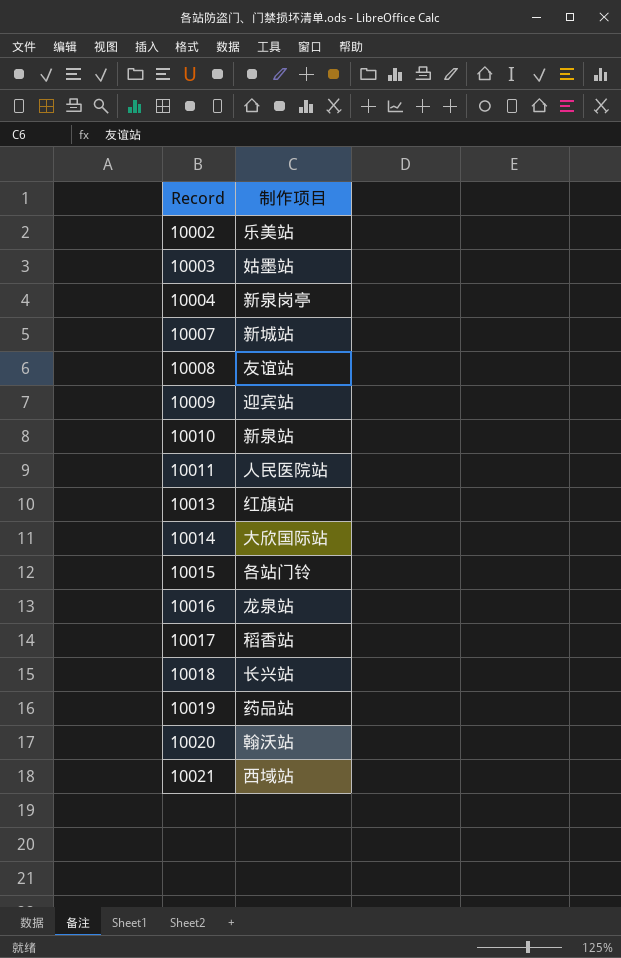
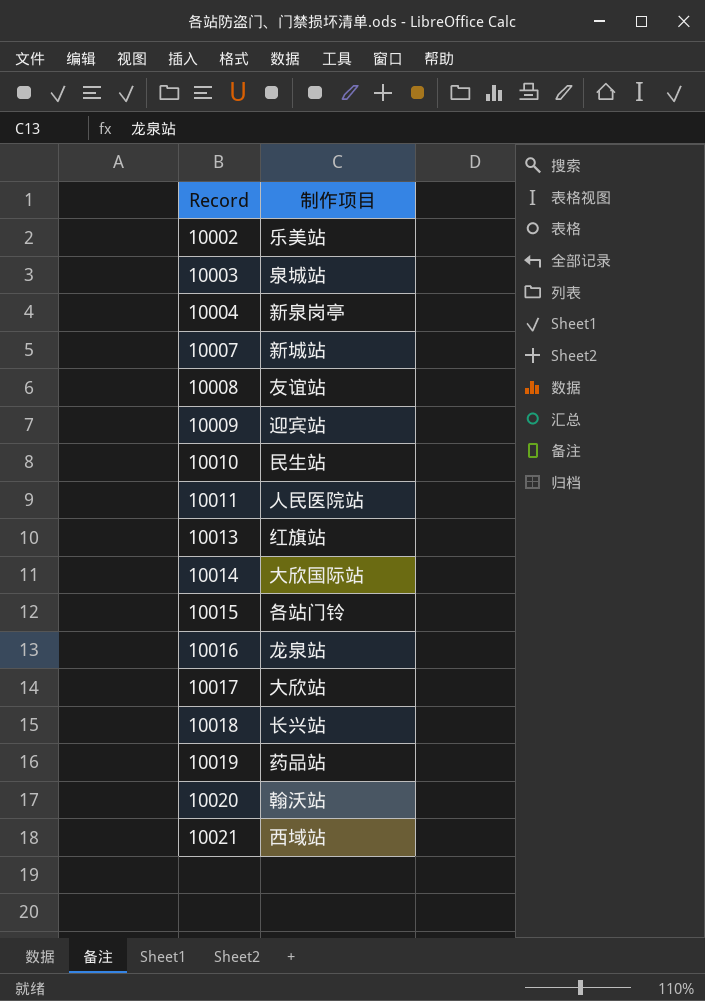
10003 | 制作项目: 姑墨站 -> 泉城站
10010 | 制作项目: 新泉站 -> 民生站
10017 | 制作项目: 稻香站 -> 大欣站

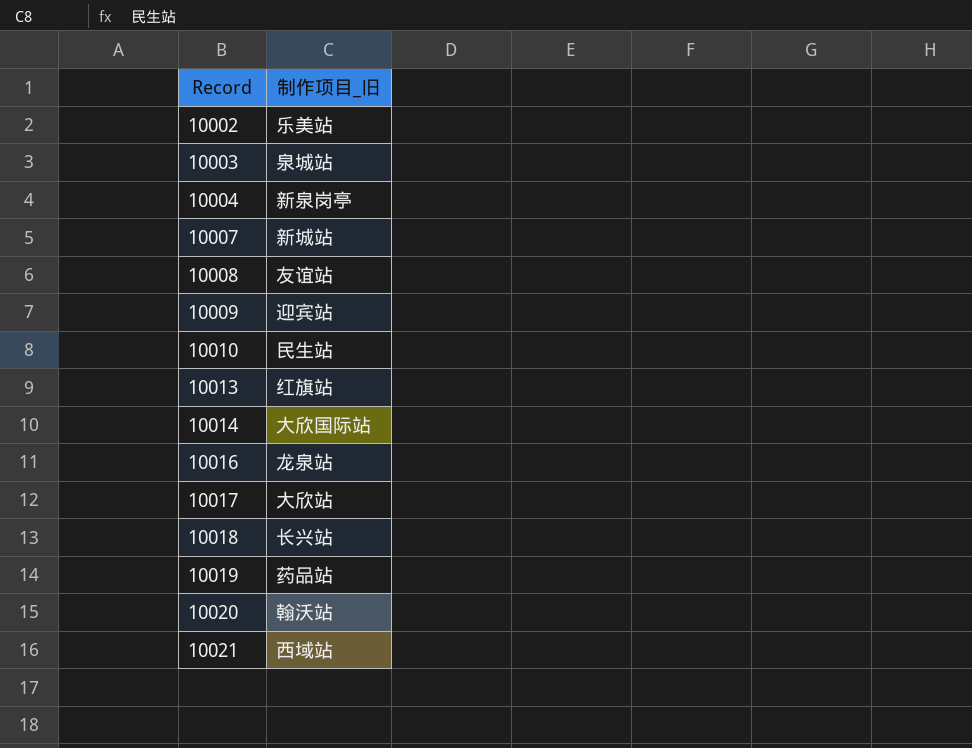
column name: 制作项目 -> 制作项目_旧
row 10011: 人民医院站 -> none
row 10015: 各站门铃 -> none

